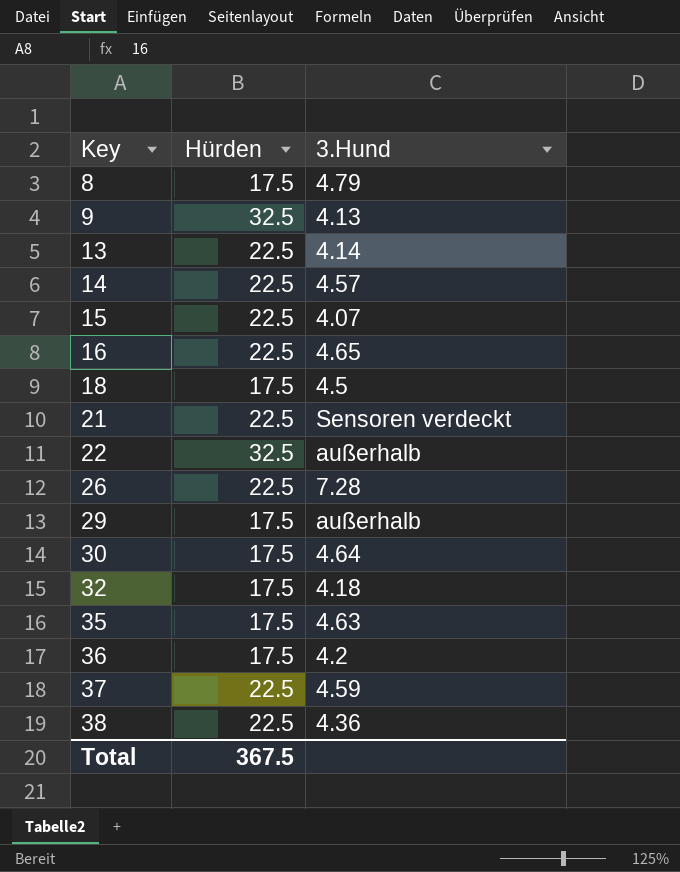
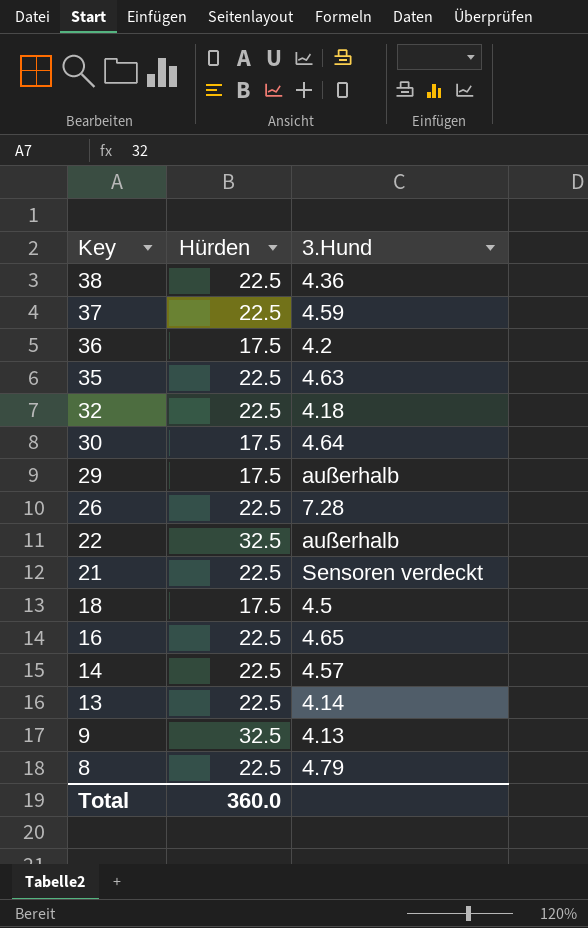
row order: Key ascending -> Key descending
row 15: 22.5 | 4.07 -> none
35 | Hürden: 17.5 -> 22.5
32 | Hürden: 17.5 -> 22.5
8 | Hürden: 17.5 -> 22.5
Total | Hürden: 367.5 -> 360.0

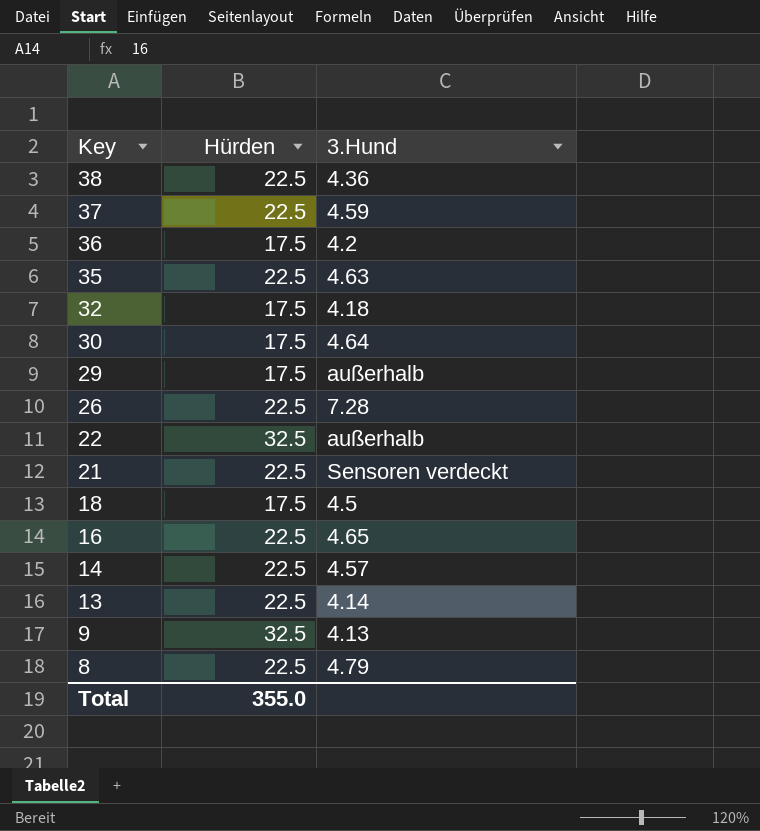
32 | Hürden: 22.5 -> 17.5
Total | Hürden: 360.0 -> 355.0

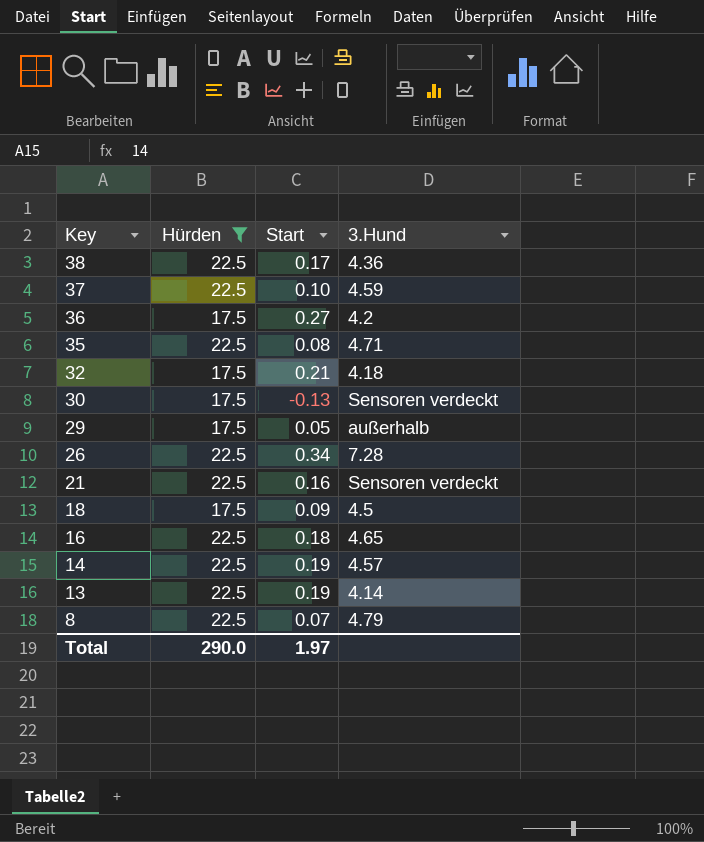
filter: none -> Hürden != 32.5
column Start | position: none -> 3
35 | 3.Hund: 4.63 -> 4.71
30 | 3.Hund: 4.64 -> Sensoren verdeckt
Total | Hürden: 355.0 -> 290.0

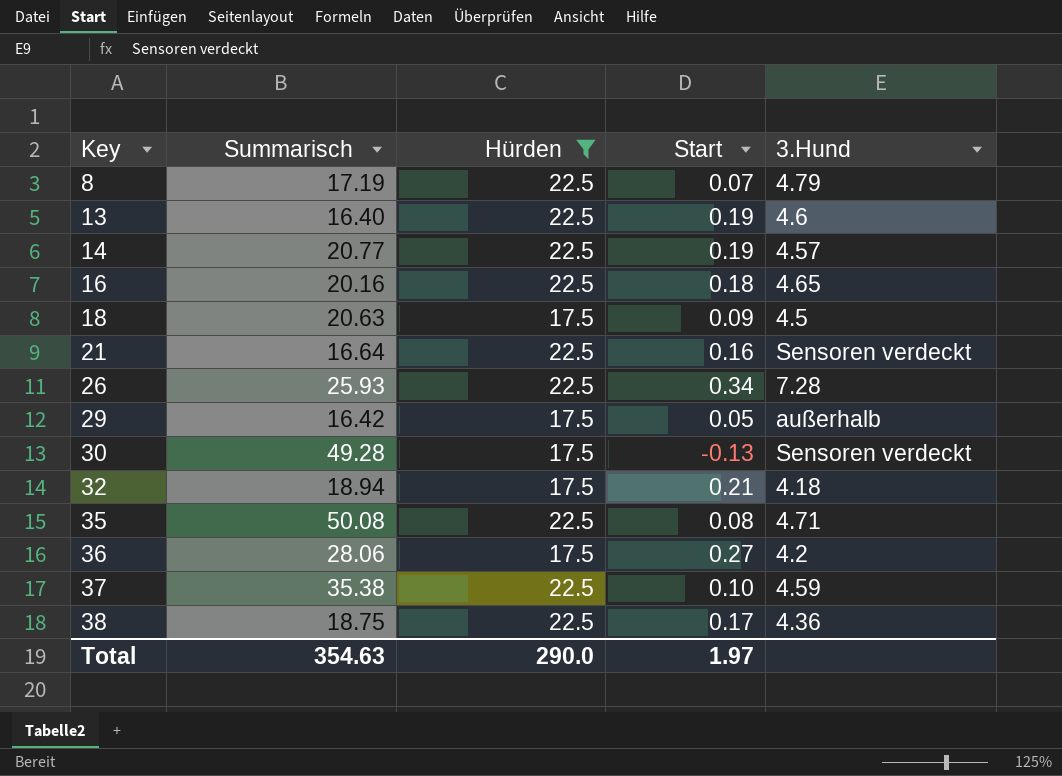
row order: Key descending -> Key ascending
column Summarisch | position: none -> 2
13 | 3.Hund: 4.14 -> 4.6

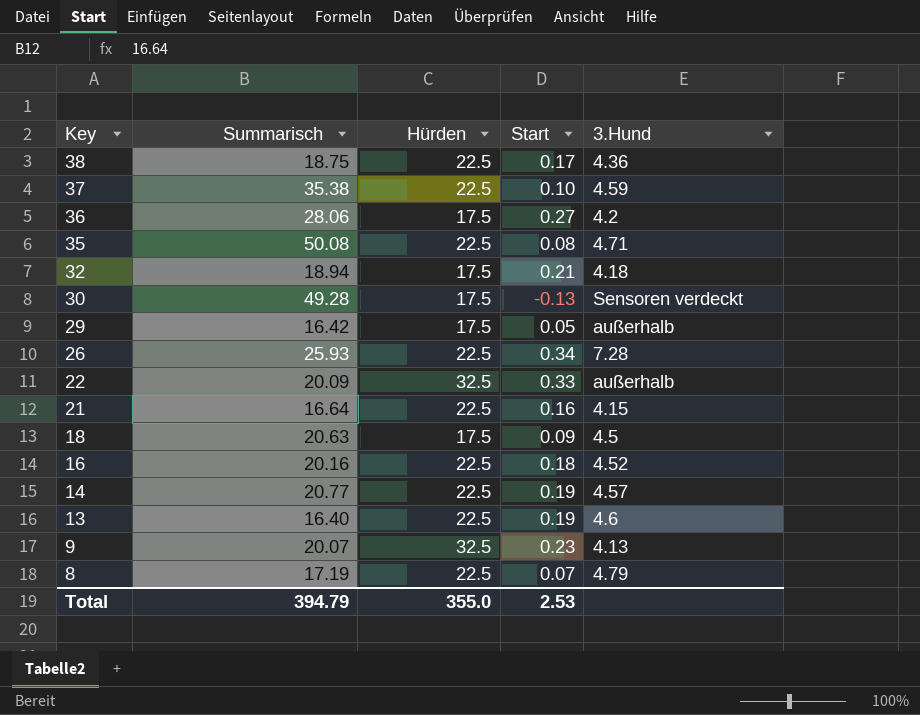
filter: Hürden != 32.5 -> none
row order: Key ascending -> Key descending
21 | 3.Hund: Sensoren verdeckt -> 4.15
16 | 3.Hund: 4.65 -> 4.52
Total | Summarisch: 354.63 -> 394.79
Total | Hürden: 290.0 -> 355.0
Total | Start: 1.97 -> 2.53

